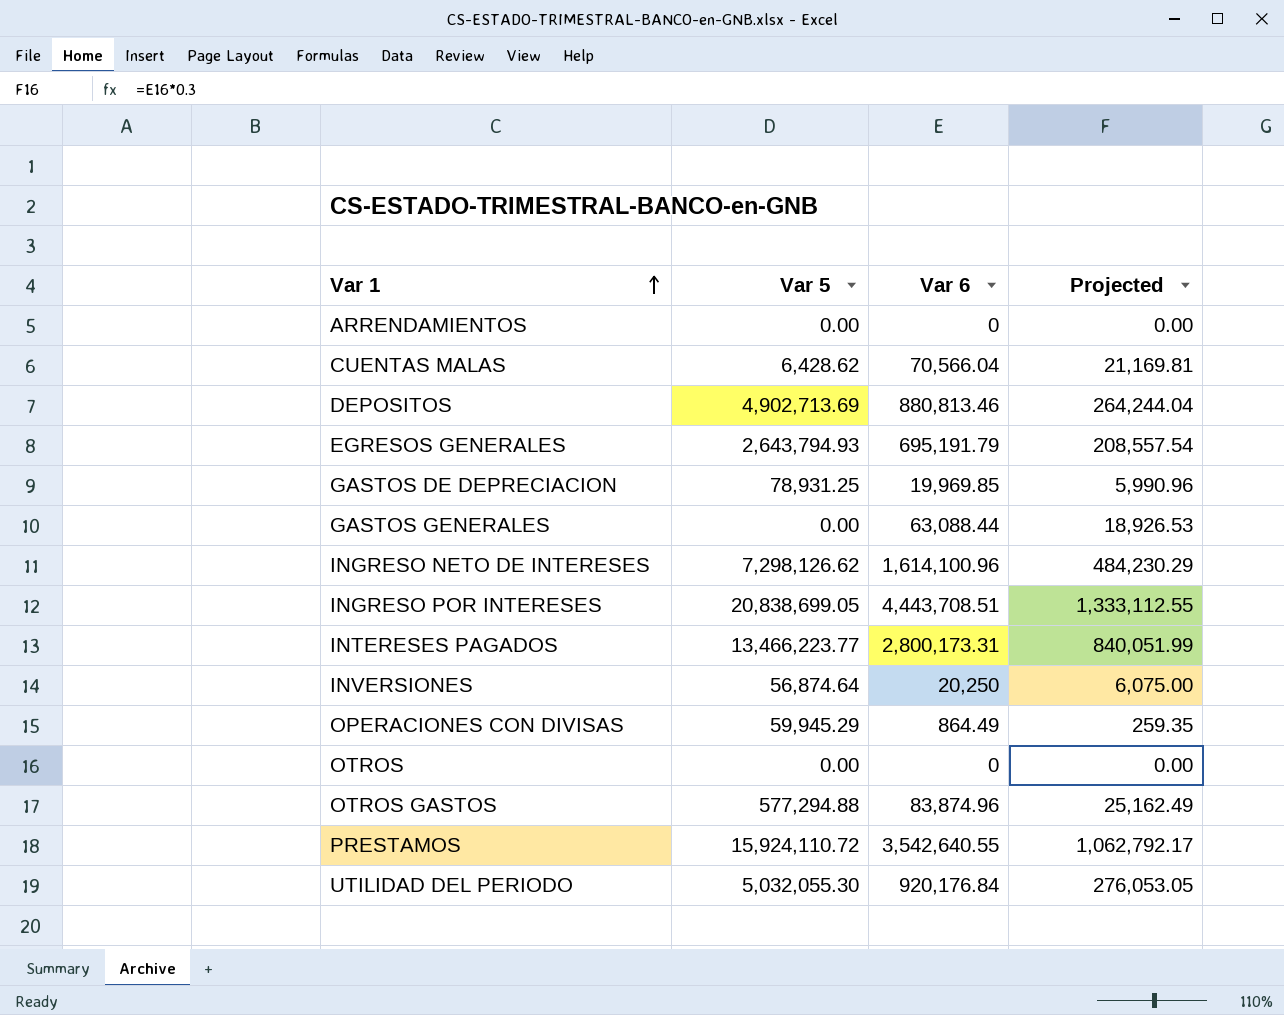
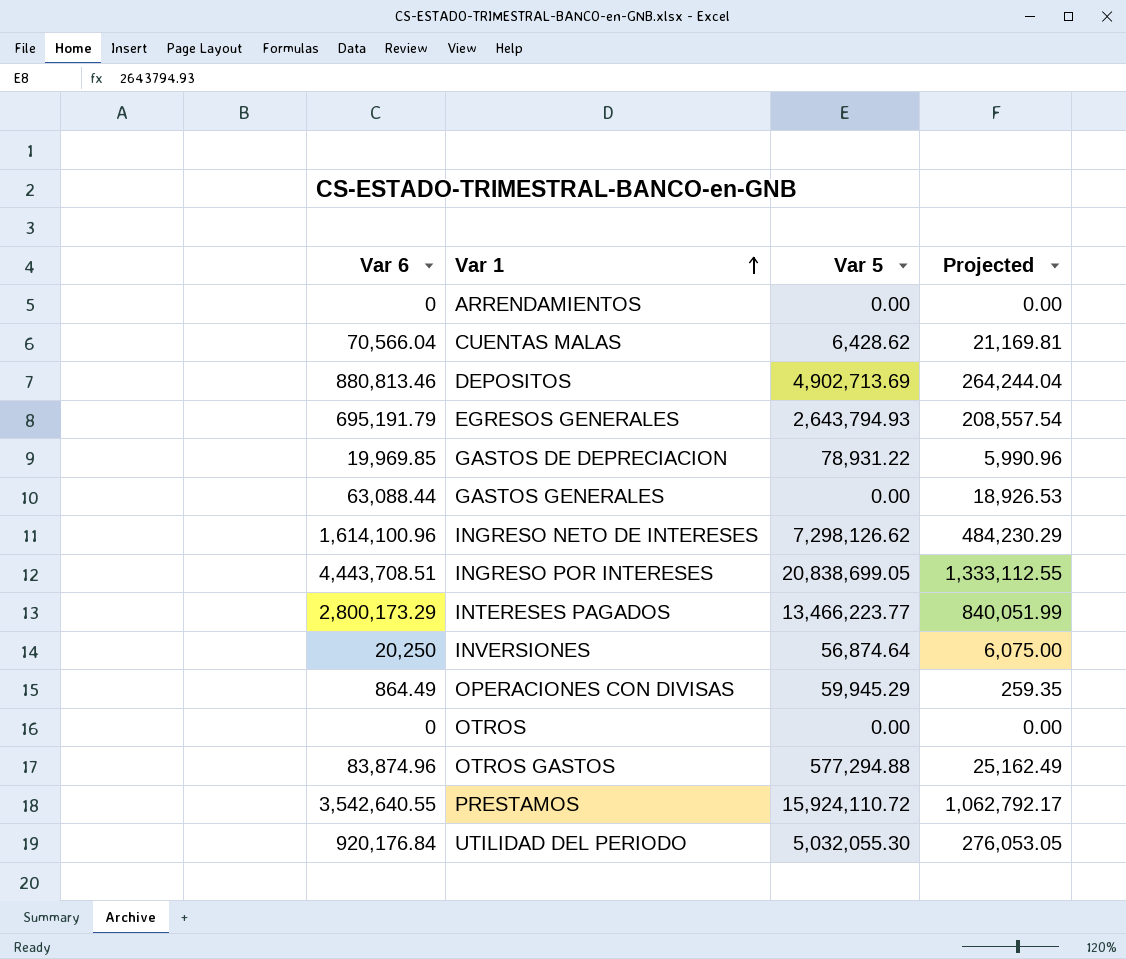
column Var 6 | position: 3 -> 1
GASTOS DE DEPRECIACION | Var 5: 78,931.25 -> 78,931.22
INTERESES PAGADOS | Var 6: 2,800,173.31 -> 2,800,173.29

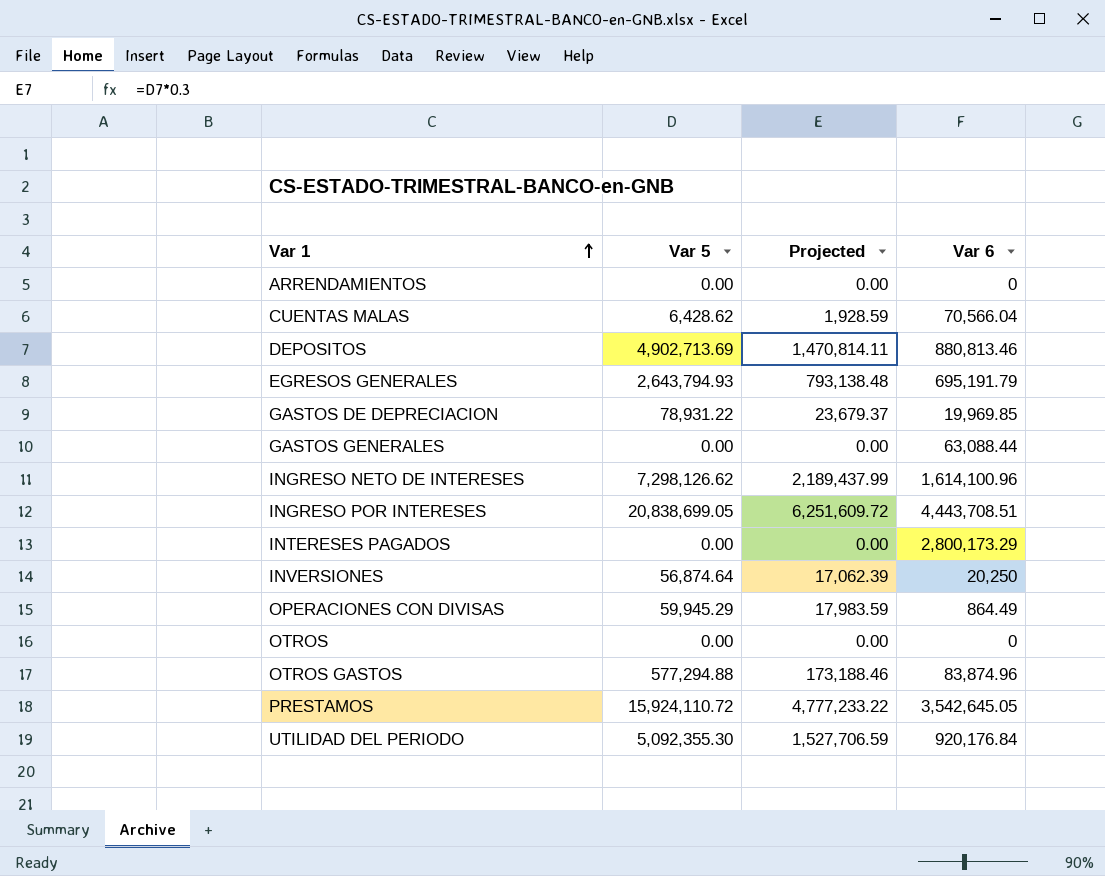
column Projected | formula: [Var 6] * 0.3 -> [Var 5] * 0.3
column Var 6 | position: 1 -> 4
INTERESES PAGADOS | Var 5: 13,466,223.77 -> 0.00
PRESTAMOS | Var 6: 3,542,640.55 -> 3,542,645.05
UTILIDAD DEL PERIODO | Var 5: 5,032,055.30 -> 5,092,355.30

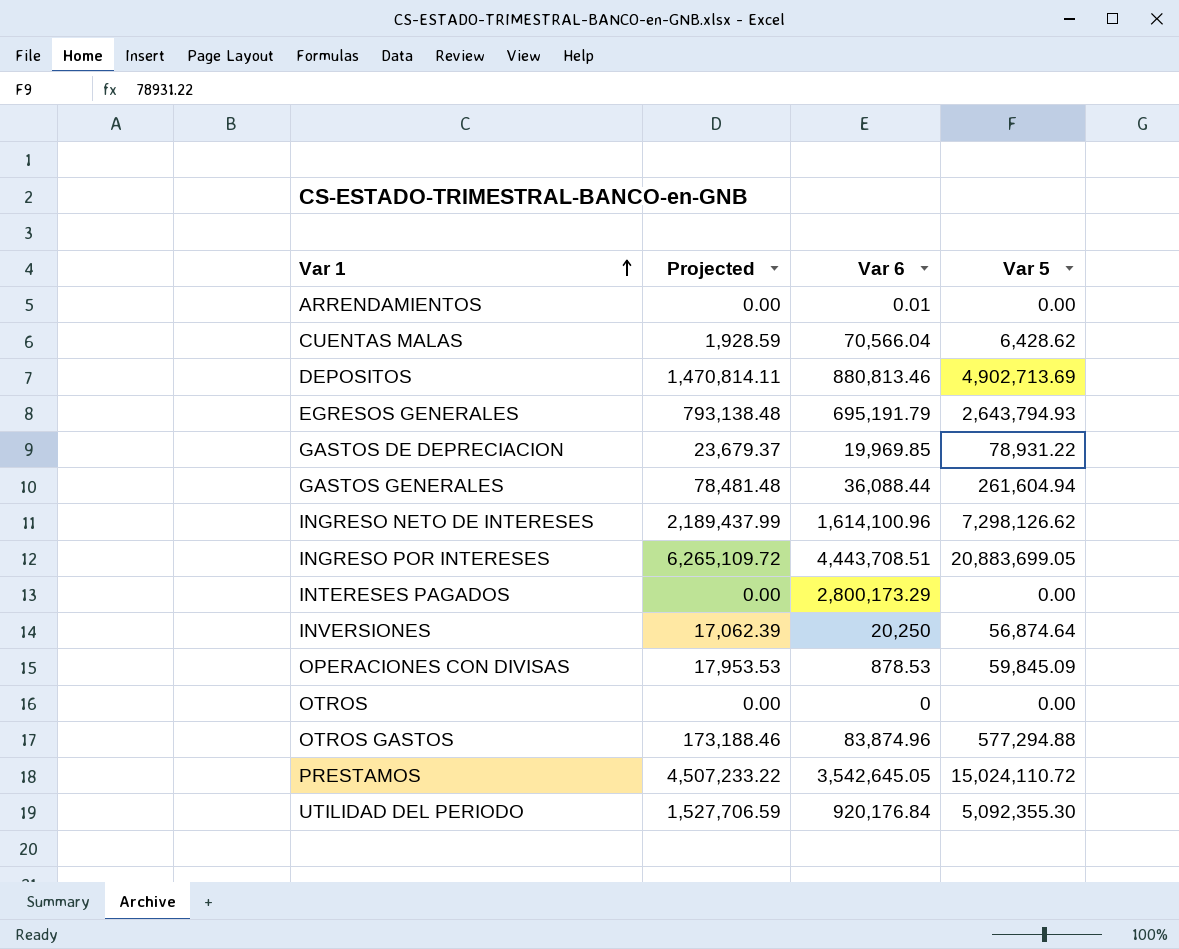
column Var 5 | position: 2 -> 4
ARRENDAMIENTOS | Var 6: 0 -> 0.01
GASTOS GENERALES | Projected: 0.00 -> 78,481.48
GASTOS GENERALES | Var 6: 63,088.44 -> 36,088.44
GASTOS GENERALES | Var 5: 0.00 -> 261,604.94
INGRESO POR INTERESES | Projected: 6,251,609.72 -> 6,265,109.72
INGRESO POR INTERESES | Var 5: 20,838,699.05 -> 20,883,699.05
OPERACIONES CON DIVISAS | Projected: 17,983.59 -> 17,953.53
OPERACIONES CON DIVISAS | Var 6: 864.49 -> 878.53
OPERACIONES CON DIVISAS | Var 5: 59,945.29 -> 59,845.09
PRESTAMOS | Projected: 4,777,233.22 -> 4,507,233.22
PRESTAMOS | Var 5: 15,924,110.72 -> 15,024,110.72

